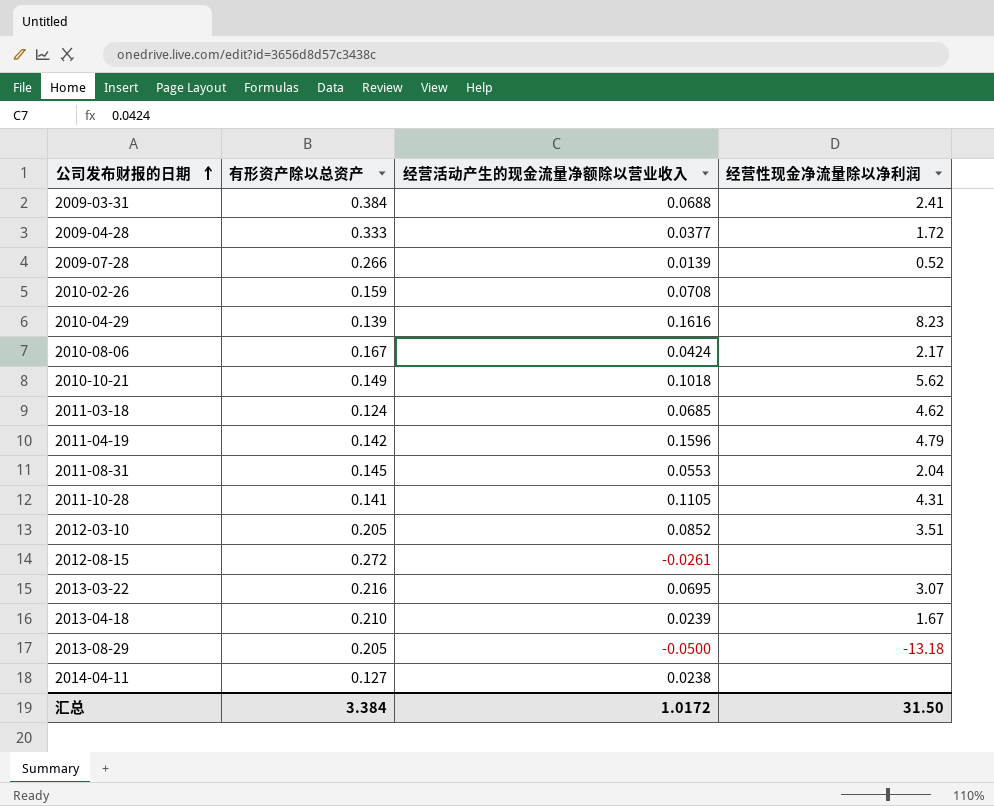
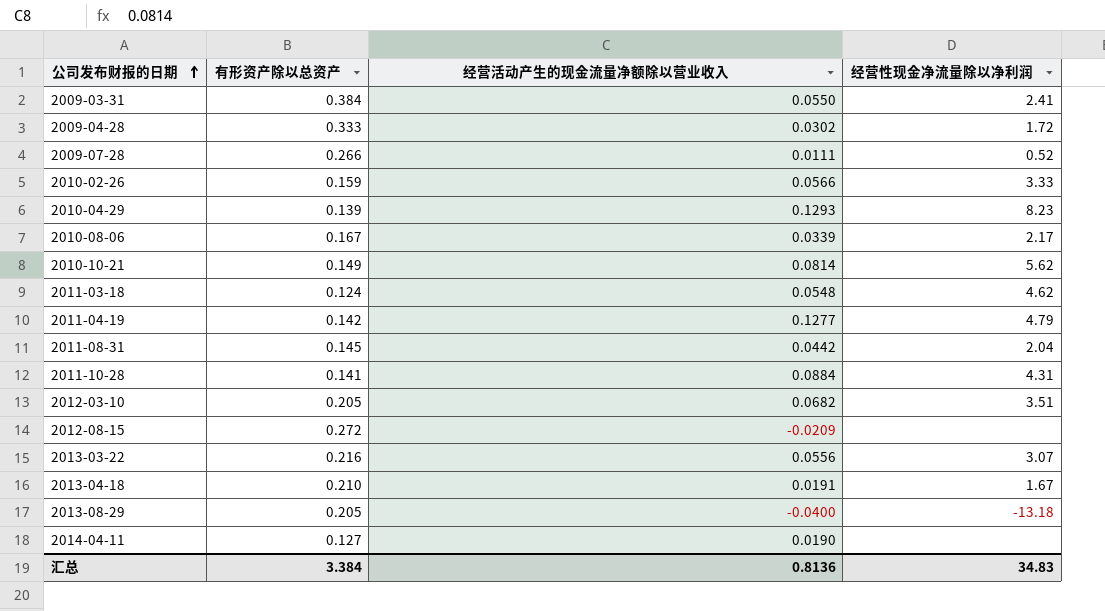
2009-03-31 | 经营活动产生的现金流量净额除以营业收入: 0.0688 -> 0.0550
2009-04-28 | 经营活动产生的现金流量净额除以营业收入: 0.0377 -> 0.0302
2009-07-28 | 经营活动产生的现金流量净额除以营业收入: 0.0139 -> 0.0111
2010-02-26 | 经营活动产生的现金流量净额除以营业收入: 0.0708 -> 0.0566
2010-02-26 | 经营性现金净流量除以净利润: none -> 3.33
2010-04-29 | 经营活动产生的现金流量净额除以营业收入: 0.1616 -> 0.1293
2010-08-06 | 经营活动产生的现金流量净额除以营业收入: 0.0424 -> 0.0339
2010-10-21 | 经营活动产生的现金流量净额除以营业收入: 0.1018 -> 0.0814
2011-03-18 | 经营活动产生的现金流量净额除以营业收入: 0.0685 -> 0.0548
2011-04-19 | 经营活动产生的现金流量净额除以营业收入: 0.1596 -> 0.1277
2011-08-31 | 经营活动产生的现金流量净额除以营业收入: 0.0553 -> 0.0442
2011-10-28 | 经营活动产生的现金流量净额除以营业收入: 0.1105 -> 0.0884
2012-03-10 | 经营活动产生的现金流量净额除以营业收入: 0.0852 -> 0.0682
2012-08-15 | 经营活动产生的现金流量净额除以营业收入: -0.0261 -> -0.0209
2013-03-22 | 经营活动产生的现金流量净额除以营业收入: 0.0695 -> 0.0556
2013-04-18 | 经营活动产生的现金流量净额除以营业收入: 0.0239 -> 0.0191
2013-08-29 | 经营活动产生的现金流量净额除以营业收入: -0.0500 -> -0.0400
2014-04-11 | 经营活动产生的现金流量净额除以营业收入: 0.0238 -> 0.0190
汇总 | 经营活动产生的现金流量净额除以营业收入: 1.0172 -> 0.8136
汇总 | 经营性现金净流量除以净利润: 31.50 -> 34.83

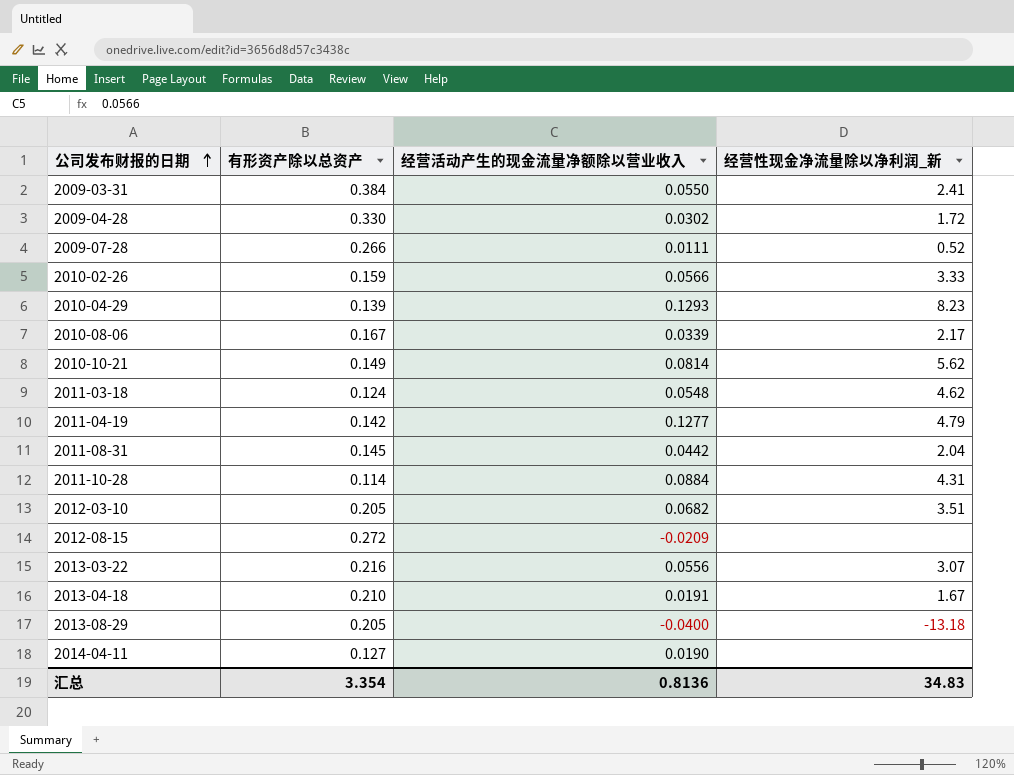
column name: 经营性现金净流量除以净利润 -> 经营性现金净流量除以净利润_新
2009-04-28 | 有形资产除以总资产: 0.333 -> 0.330
2011-10-28 | 有形资产除以总资产: 0.141 -> 0.114
汇总 | 有形资产除以总资产: 3.384 -> 3.354

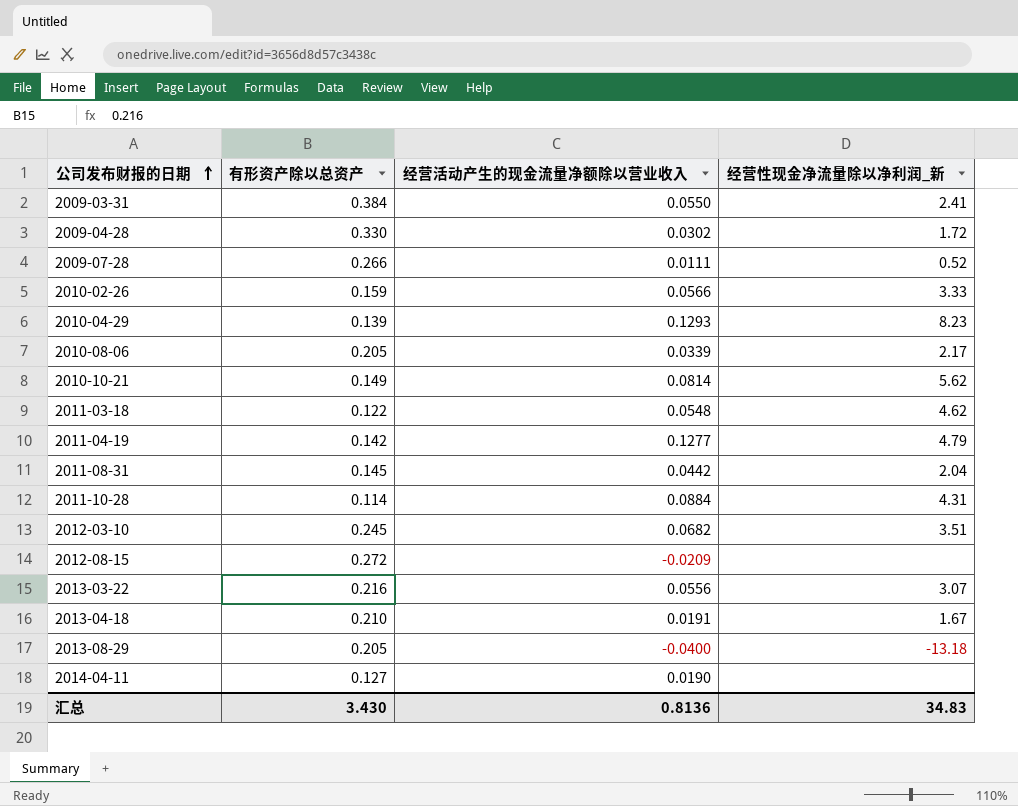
2010-08-06 | 有形资产除以总资产: 0.167 -> 0.205
2011-03-18 | 有形资产除以总资产: 0.124 -> 0.122
2012-03-10 | 有形资产除以总资产: 0.205 -> 0.245
汇总 | 有形资产除以总资产: 3.354 -> 3.430

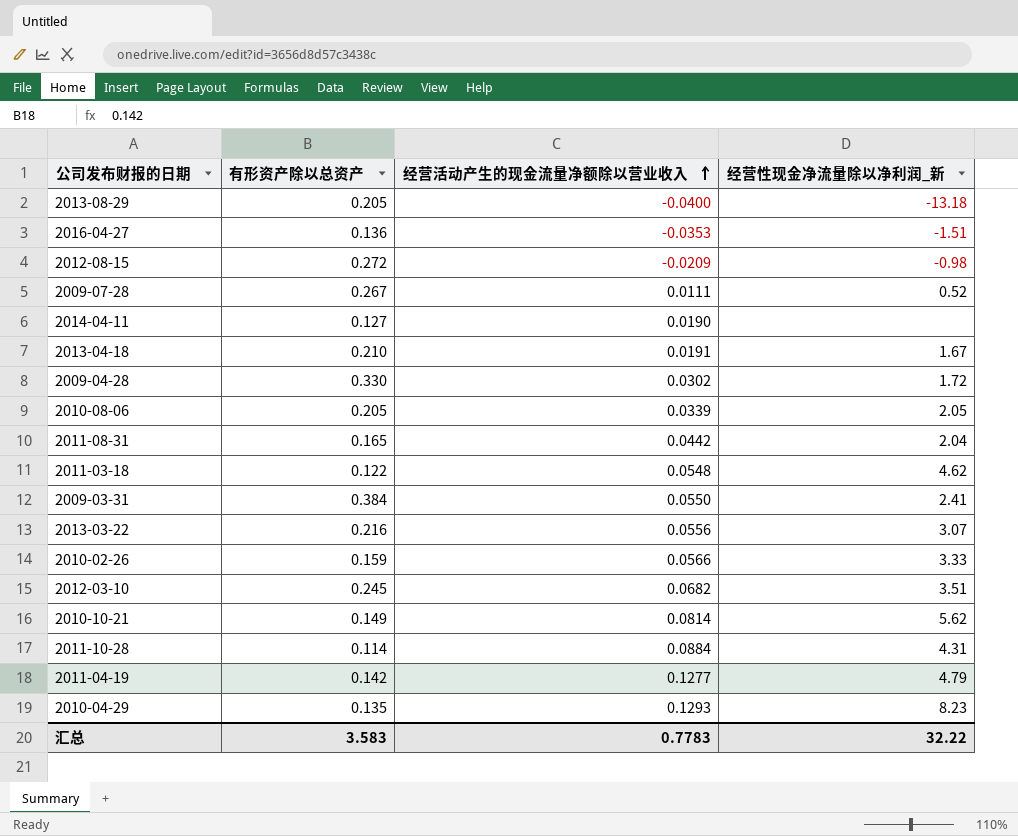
row order: 公司发布财报的日期 ascending -> 经营活动产生的现金流量净额除以营业收入 ascending
row 2016-04-27: none -> 0.136 | -0.0353 | -1.51
2012-08-15 | 经营性现金净流量除以净利润_新: none -> -0.98
2009-07-28 | 有形资产除以总资产: 0.266 -> 0.267
2010-08-06 | 经营性现金净流量除以净利润_新: 2.17 -> 2.05
2011-08-31 | 有形资产除以总资产: 0.145 -> 0.165
2010-04-29 | 有形资产除以总资产: 0.139 -> 0.135
汇总 | 有形资产除以总资产: 3.430 -> 3.583
汇总 | 经营活动产生的现金流量净额除以营业收入: 0.8136 -> 0.7783
汇总 | 经营性现金净流量除以净利润_新: 34.83 -> 32.22

